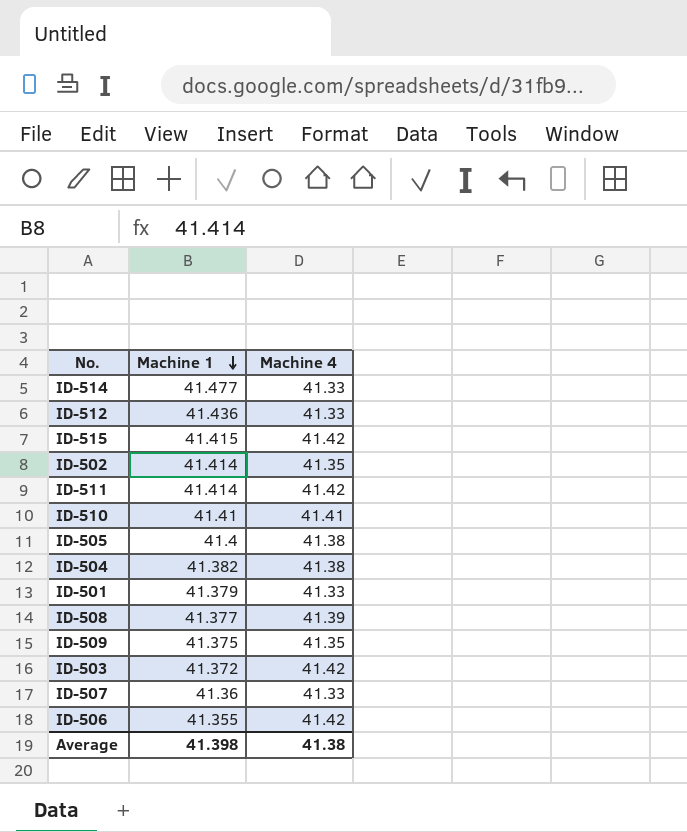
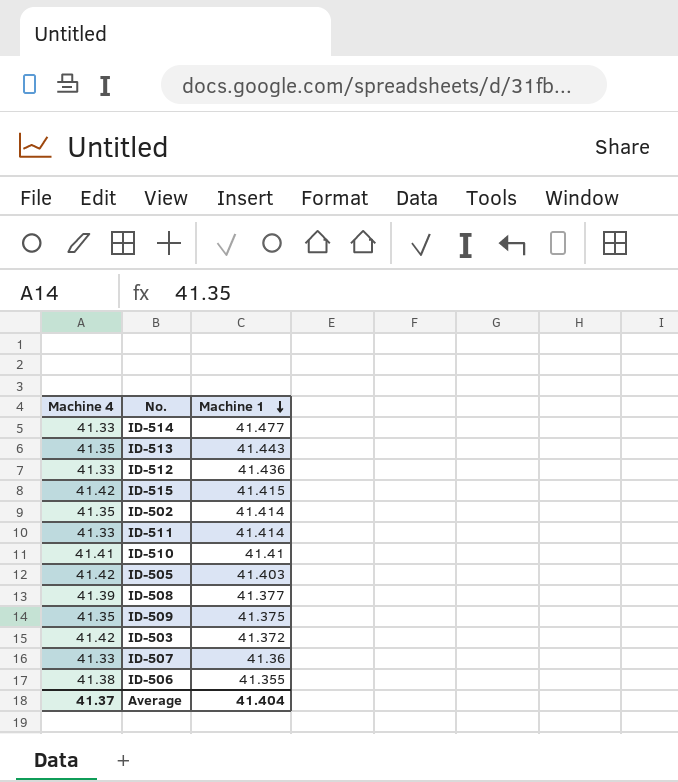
column Machine 4 | position: 3 -> 1
row ID-504: 41.382 | 41.38 -> none
row ID-501: 41.379 | 41.33 -> none
row ID-513: none -> 41.35 | 41.443
ID-511 | Machine 4: 41.42 -> 41.33
ID-505 | Machine 4: 41.38 -> 41.42
ID-505 | Machine 1: 41.4 -> 41.403
ID-506 | Machine 4: 41.42 -> 41.38
Average | Machine 4: 41.38 -> 41.37
Average | Machine 1: 41.398 -> 41.404

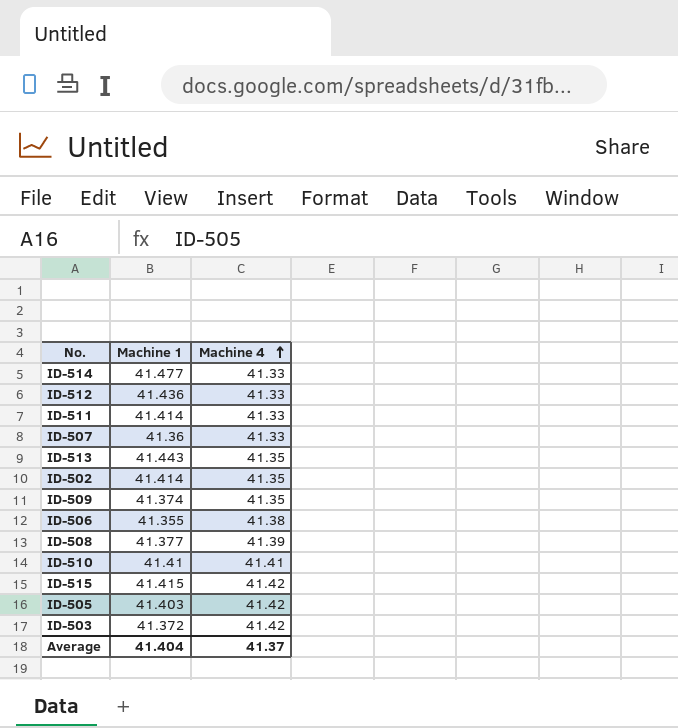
row order: Machine 1 descending -> Machine 4 ascending
column Machine 4 | position: 1 -> 3
ID-509 | Machine 1: 41.375 -> 41.374

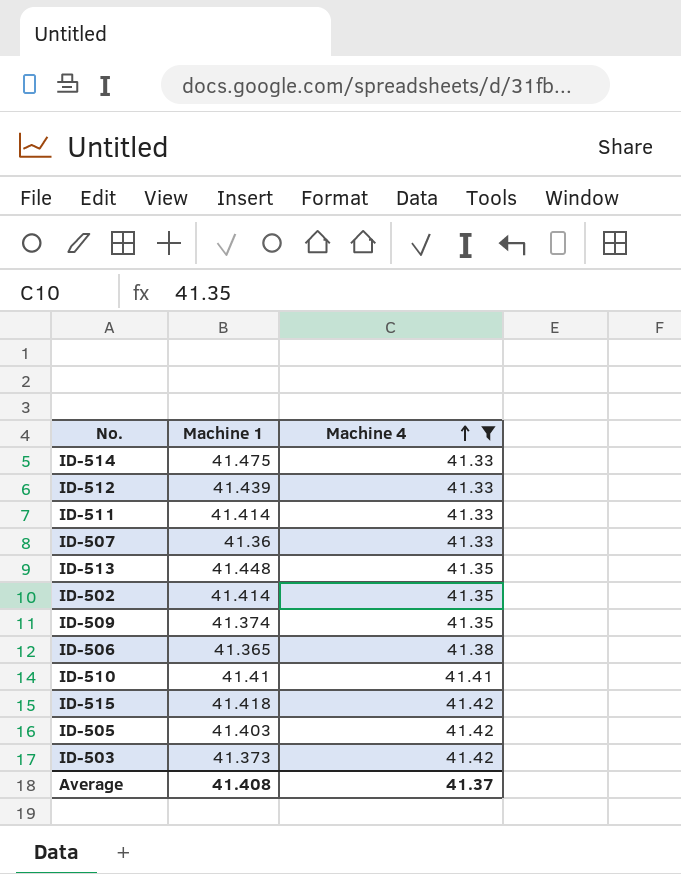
filter: none -> Machine 4 != 41.39
ID-514 | Machine 1: 41.477 -> 41.475
ID-512 | Machine 1: 41.436 -> 41.439
ID-513 | Machine 1: 41.443 -> 41.448
ID-506 | Machine 1: 41.355 -> 41.365
ID-515 | Machine 1: 41.415 -> 41.418
ID-503 | Machine 1: 41.372 -> 41.373
Average | Machine 1: 41.404 -> 41.408

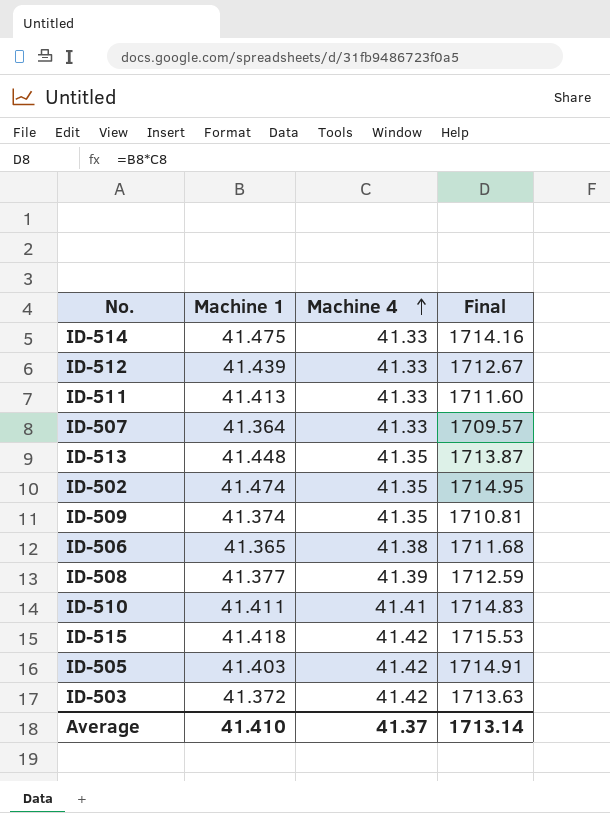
filter: Machine 4 != 41.39 -> none
column Final | formula: none -> [Machine 1] * [Machine 4]
ID-511 | Machine 1: 41.414 -> 41.413
ID-507 | Machine 1: 41.36 -> 41.364
ID-502 | Machine 1: 41.414 -> 41.474
ID-510 | Machine 1: 41.41 -> 41.411
ID-503 | Machine 1: 41.373 -> 41.372
Average | Machine 1: 41.408 -> 41.410

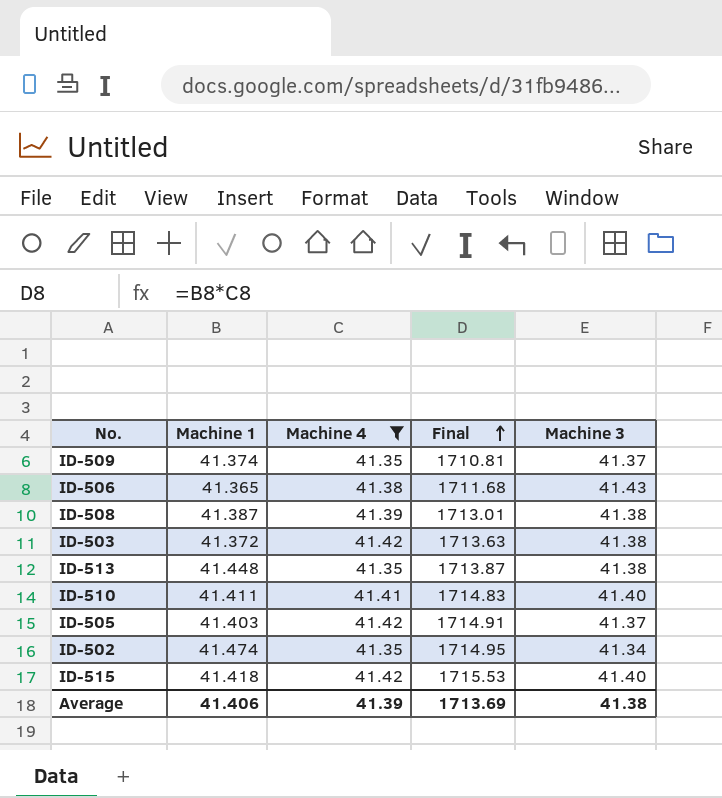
filter: none -> Machine 4 != 41.33
row order: Machine 4 ascending -> Final ascending
column Machine 3 | position: none -> 5
ID-508 | Machine 1: 41.377 -> 41.387
ID-508 | Final: 1712.59 -> 1713.01
Average | Machine 1: 41.410 -> 41.406
Average | Machine 4: 41.37 -> 41.39
Average | Final: 1713.14 -> 1713.69

